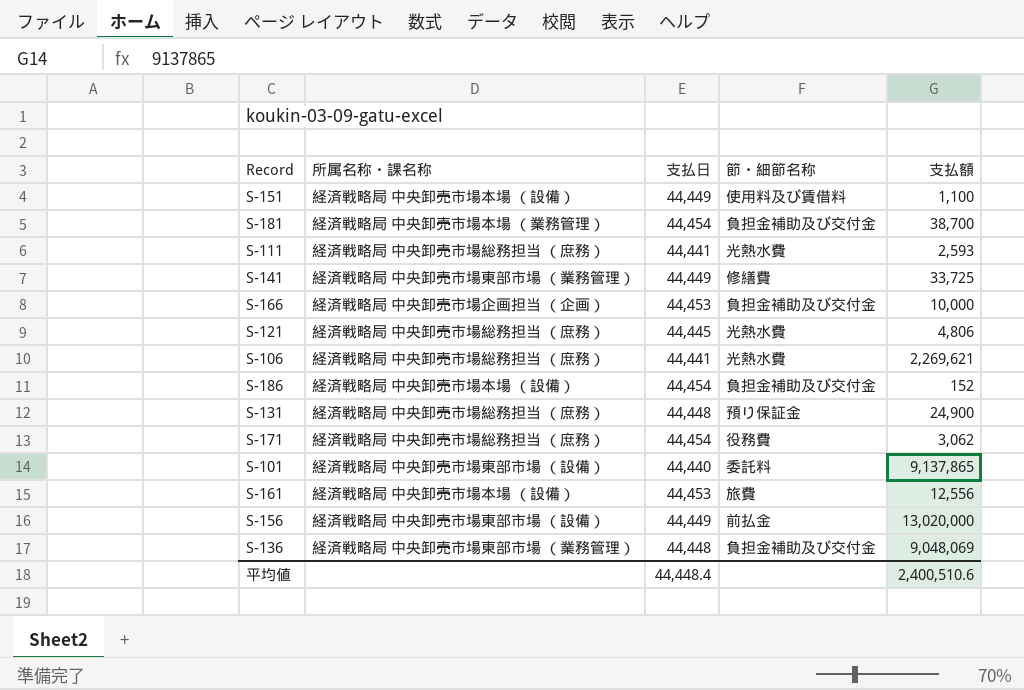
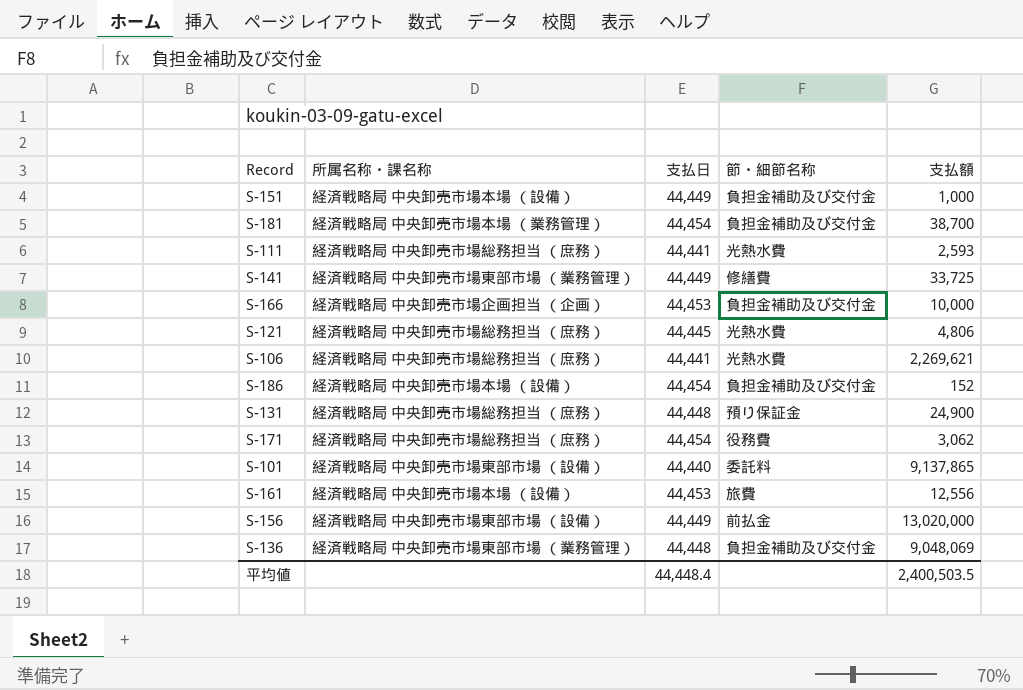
S-151 | 節・細節名称: 使用料及び賃借料 -> 負担金補助及び交付金
S-151 | 支払額: 1,100 -> 1,000
平均値 | 支払額: 2,400,510.6 -> 2,400,503.5

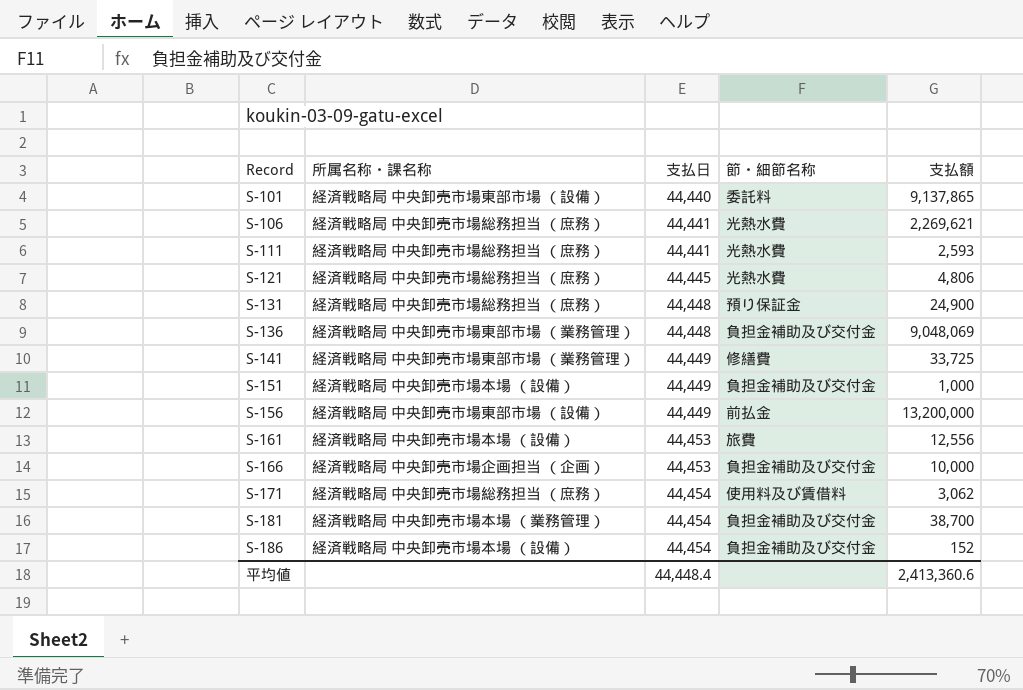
row order: none -> Record ascending
S-156 | 支払額: 13,020,000 -> 13,200,000
S-171 | 節・細節名称: 役務費 -> 使用料及び賃借料
平均値 | 支払額: 2,400,503.5 -> 2,413,360.6

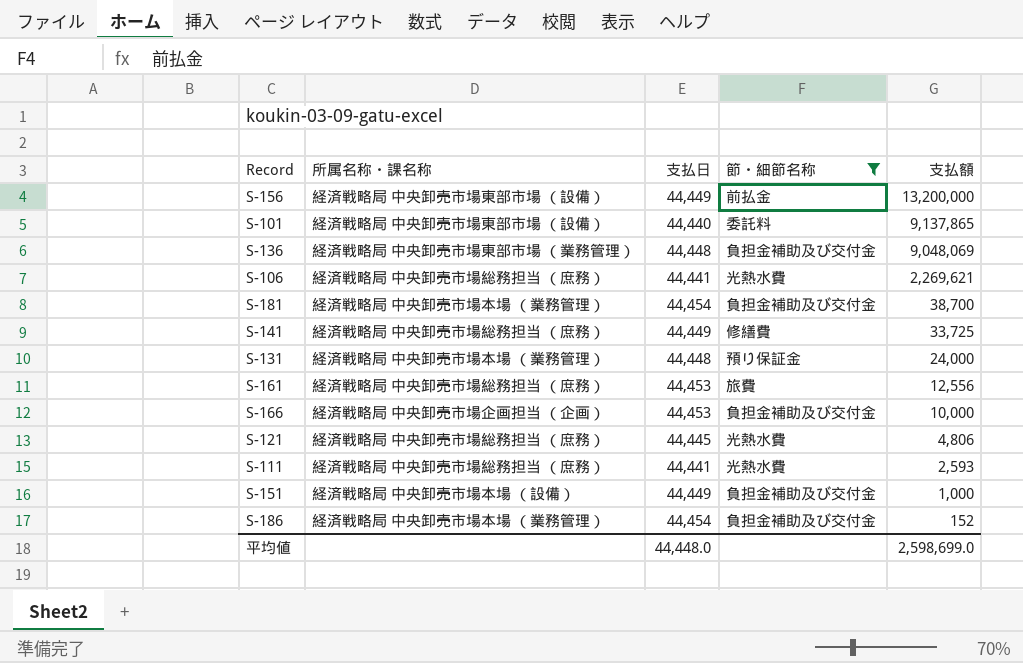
filter: none -> 節・細節名称 != 使用料及び賃借料
row order: Record ascending -> 支払額 descending
S-141 | 所属名称・課名称: 経済戦略局 中央卸売市場東部市場 （業務管理） -> 経済戦略局 中央卸売市場総務担当 （庶務）
S-131 | 所属名称・課名称: 経済戦略局 中央卸売市場総務担当 （庶務） -> 経済戦略局 中央卸売市場本場 （業務管理）
S-131 | 支払額: 24,900 -> 24,000
S-161 | 所属名称・課名称: 経済戦略局 中央卸売市場本場 （設備） -> 経済戦略局 中央卸売市場総務担当 （庶務）
S-186 | 所属名称・課名称: 経済戦略局 中央卸売市場本場 （設備） -> 経済戦略局 中央卸売市場本場 （業務管理）
平均値 | 支払日: 44,448.4 -> 44,448.0
平均値 | 支払額: 2,413,360.6 -> 2,598,699.0

